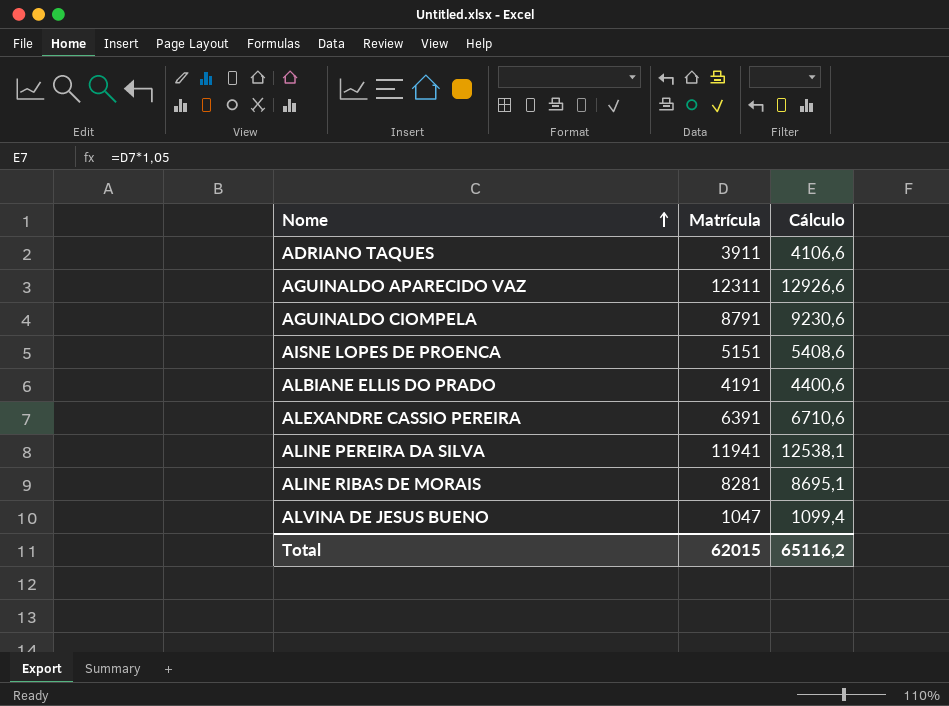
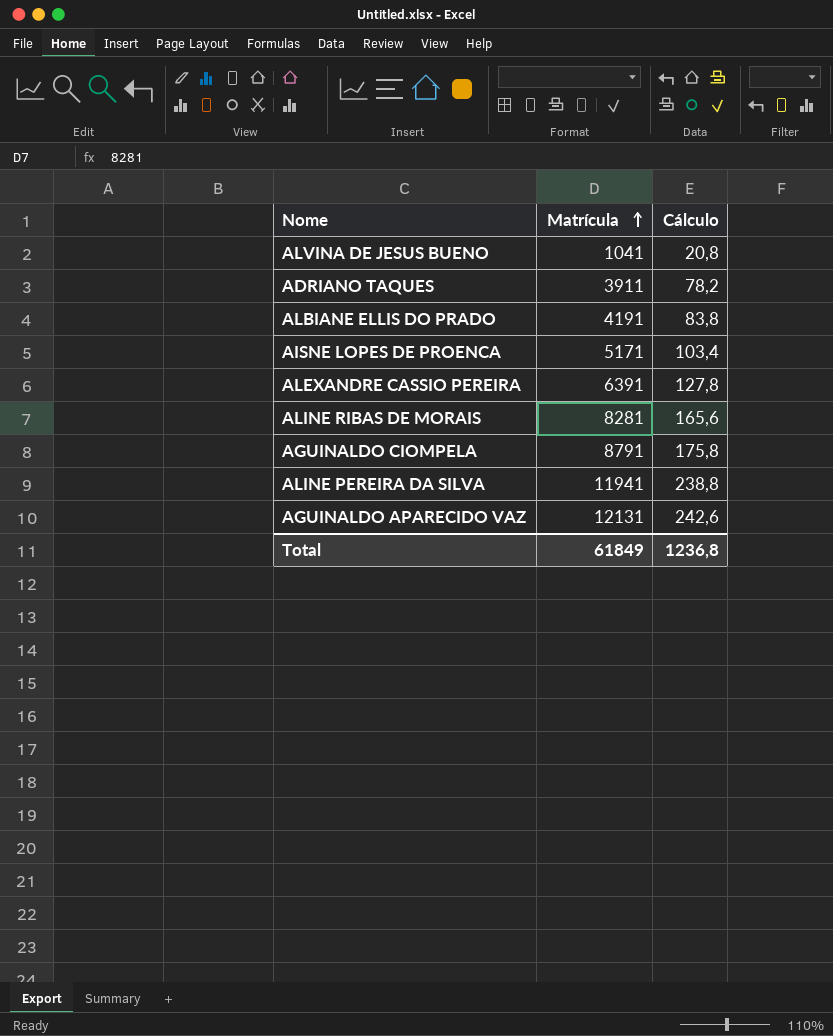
row order: Nome ascending -> Matrícula ascending
column Cálculo | formula: [Matrícula] * 1,05 -> [Matrícula] * 0,02
ALVINA DE JESUS BUENO | Matrícula: 1047 -> 1041
AISNE LOPES DE PROENCA | Matrícula: 5151 -> 5171
AGUINALDO APARECIDO VAZ | Matrícula: 12311 -> 12131
Total | Matrícula: 62015 -> 61849
Total | Cálculo: 65116,2 -> 1236,8

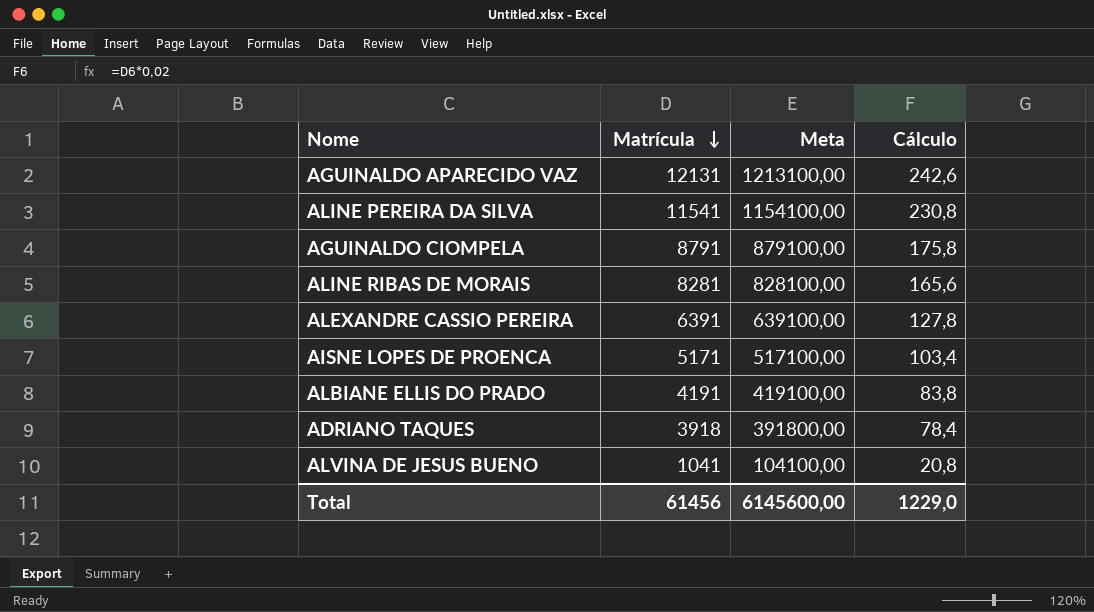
row order: Matrícula ascending -> Matrícula descending
column Meta | formula: none -> [Matrícula] * 100
ALINE PEREIRA DA SILVA | Matrícula: 11941 -> 11541
ALINE PEREIRA DA SILVA | Cálculo: 238,8 -> 230,8
ADRIANO TAQUES | Matrícula: 3911 -> 3918
ADRIANO TAQUES | Cálculo: 78,2 -> 78,4
Total | Matrícula: 61849 -> 61456
Total | Cálculo: 1236,8 -> 1229,0

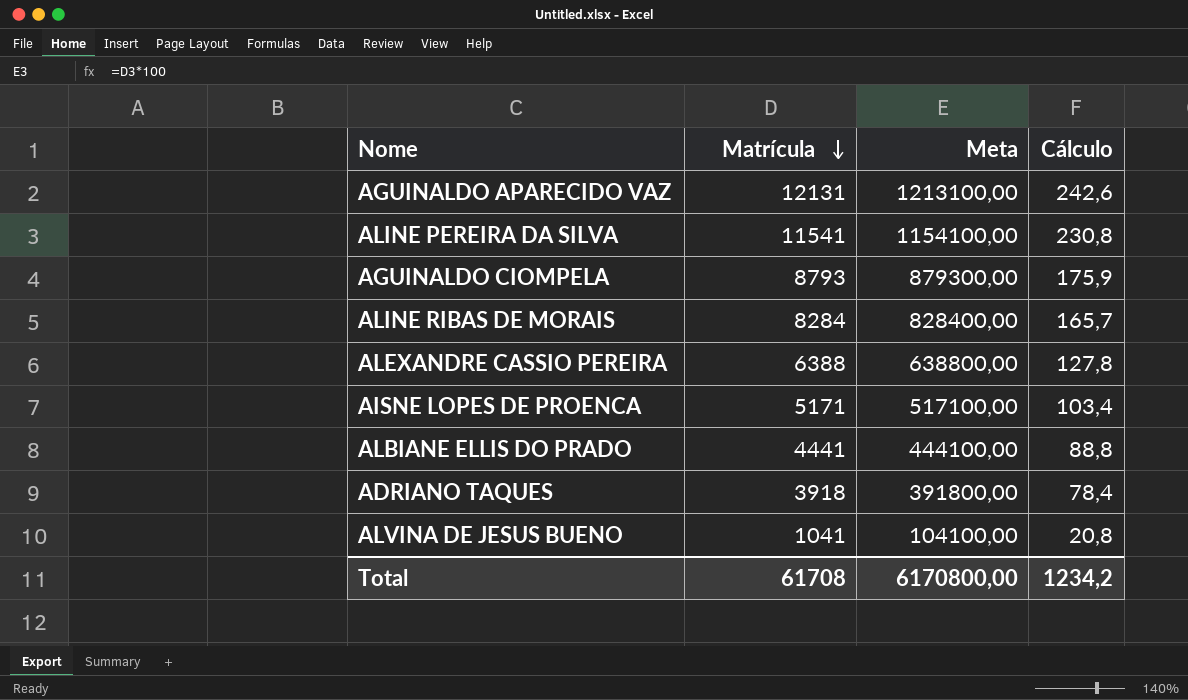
AGUINALDO CIOMPELA | Matrícula: 8791 -> 8793
AGUINALDO CIOMPELA | Meta: 879100,00 -> 879300,00
AGUINALDO CIOMPELA | Cálculo: 175,8 -> 175,9
ALINE RIBAS DE MORAIS | Matrícula: 8281 -> 8284
ALINE RIBAS DE MORAIS | Meta: 828100,00 -> 828400,00
ALINE RIBAS DE MORAIS | Cálculo: 165,6 -> 165,7
ALEXANDRE CASSIO PEREIRA | Matrícula: 6391 -> 6388
ALEXANDRE CASSIO PEREIRA | Meta: 639100,00 -> 638800,00
ALBIANE ELLIS DO PRADO | Matrícula: 4191 -> 4441
ALBIANE ELLIS DO PRADO | Meta: 419100,00 -> 444100,00
ALBIANE ELLIS DO PRADO | Cálculo: 83,8 -> 88,8
Total | Matrícula: 61456 -> 61708
Total | Meta: 6145600,00 -> 6170800,00
Total | Cálculo: 1229,0 -> 1234,2

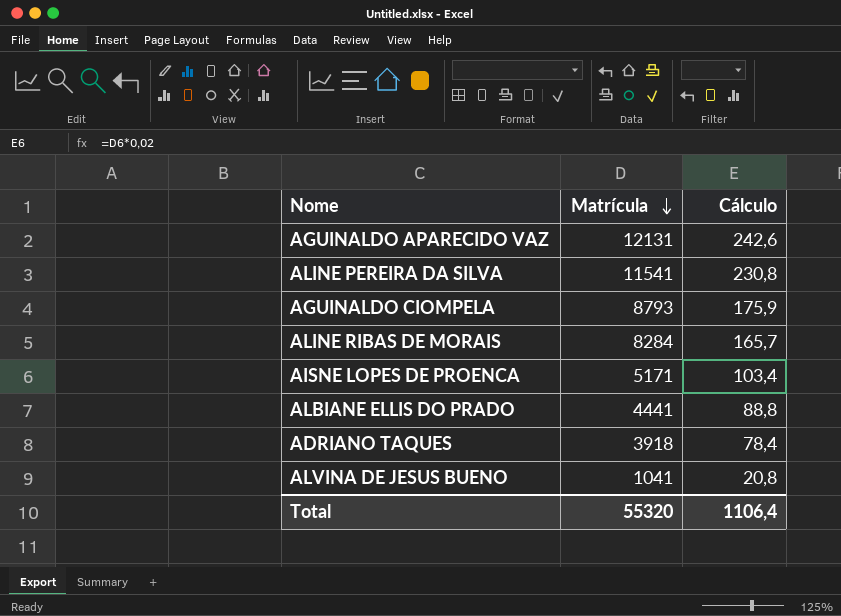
column Meta | formula: [Matrícula] * 100 -> none
row ALEXANDRE CASSIO PEREIRA: 6388 | 638800,00 | 127,8 -> none
Total | Matrícula: 61708 -> 55320
Total | Cálculo: 1234,2 -> 1106,4

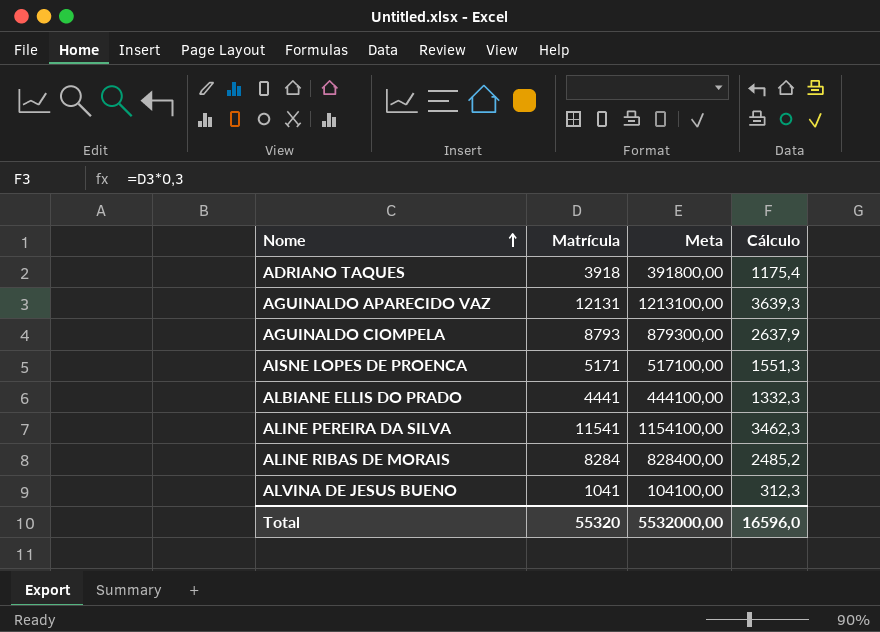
row order: Matrícula descending -> Nome ascending
column Meta | formula: none -> [Matrícula] * 100
column Cálculo | formula: [Matrícula] * 0,02 -> [Matrícula] * 0,3
Total | Cálculo: 1106,4 -> 16596,0

